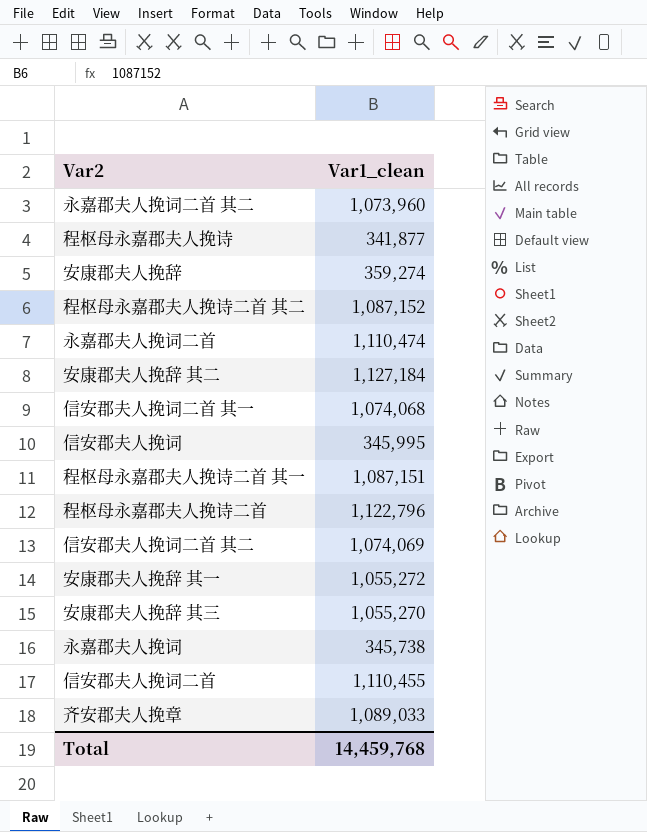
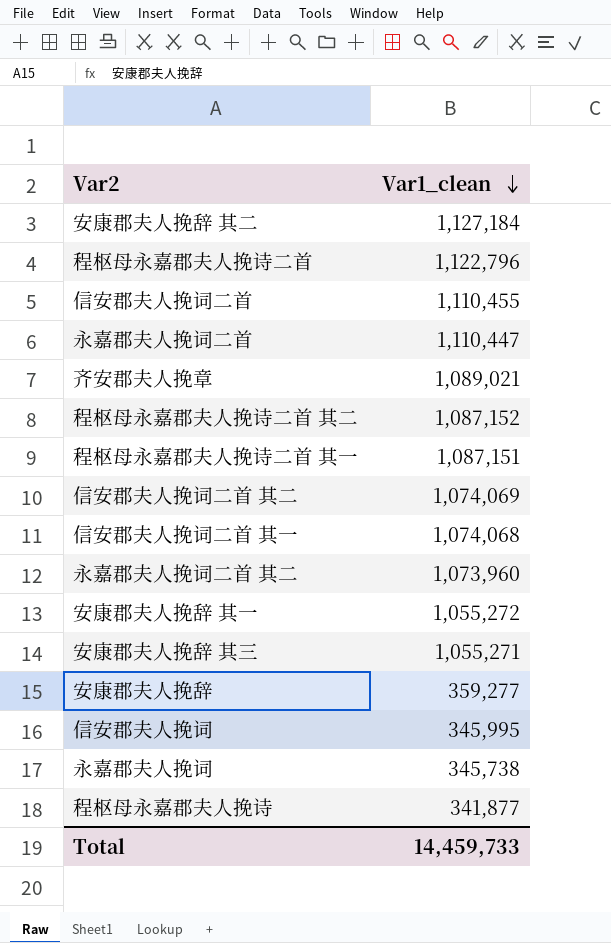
row order: none -> Var1_clean descending
永嘉郡夫人挽词二首 | Var1_clean: 1,110,474 -> 1,110,447
齐安郡夫人挽章 | Var1_clean: 1,089,033 -> 1,089,021
安康郡夫人挽辞 其三 | Var1_clean: 1,055,270 -> 1,055,271
安康郡夫人挽辞 | Var1_clean: 359,274 -> 359,277
Total | Var1_clean: 14,459,768 -> 14,459,733

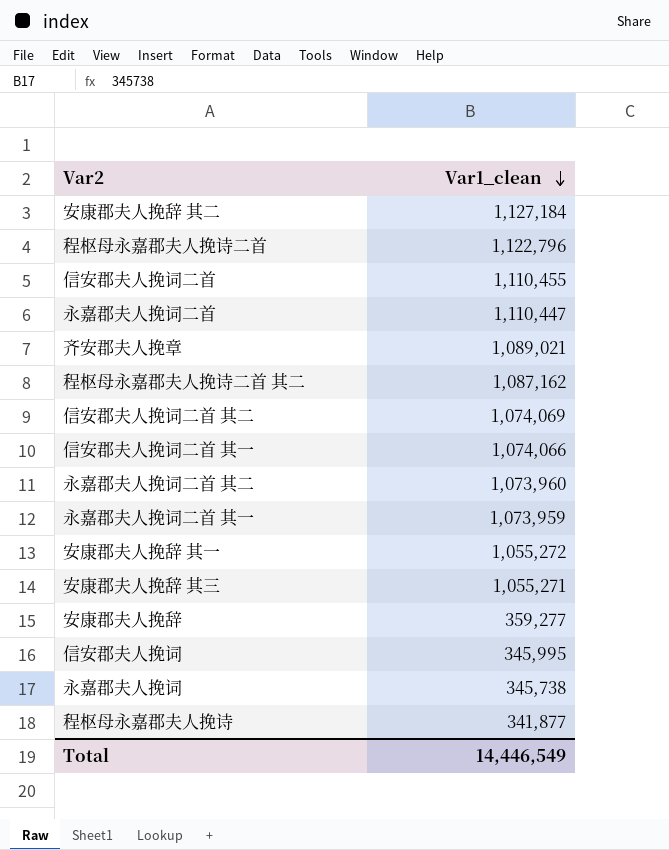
row 程枢母永嘉郡夫人挽诗二首 其一: 1,087,151 -> none
程枢母永嘉郡夫人挽诗二首 其二 | Var1_clean: 1,087,152 -> 1,087,162
信安郡夫人挽词二首 其一 | Var1_clean: 1,074,068 -> 1,074,066
row 永嘉郡夫人挽词二首 其一: none -> 1,073,959
Total | Var1_clean: 14,459,733 -> 14,446,549

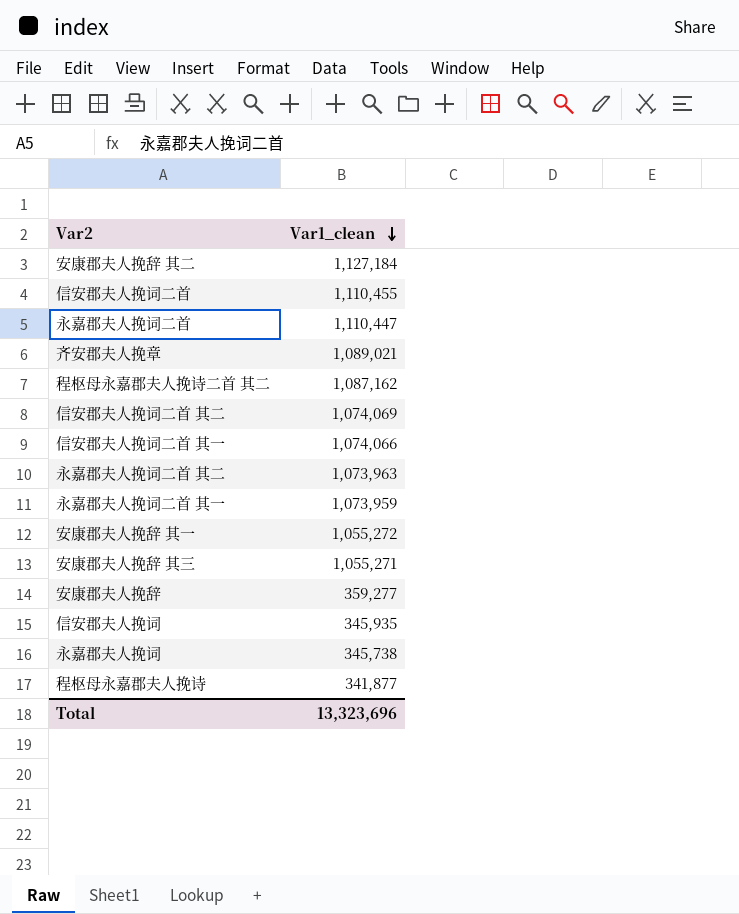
row 程枢母永嘉郡夫人挽诗二首: 1,122,796 -> none
永嘉郡夫人挽词二首 其二 | Var1_clean: 1,073,960 -> 1,073,963
信安郡夫人挽词 | Var1_clean: 345,995 -> 345,935
Total | Var1_clean: 14,446,549 -> 13,323,696

